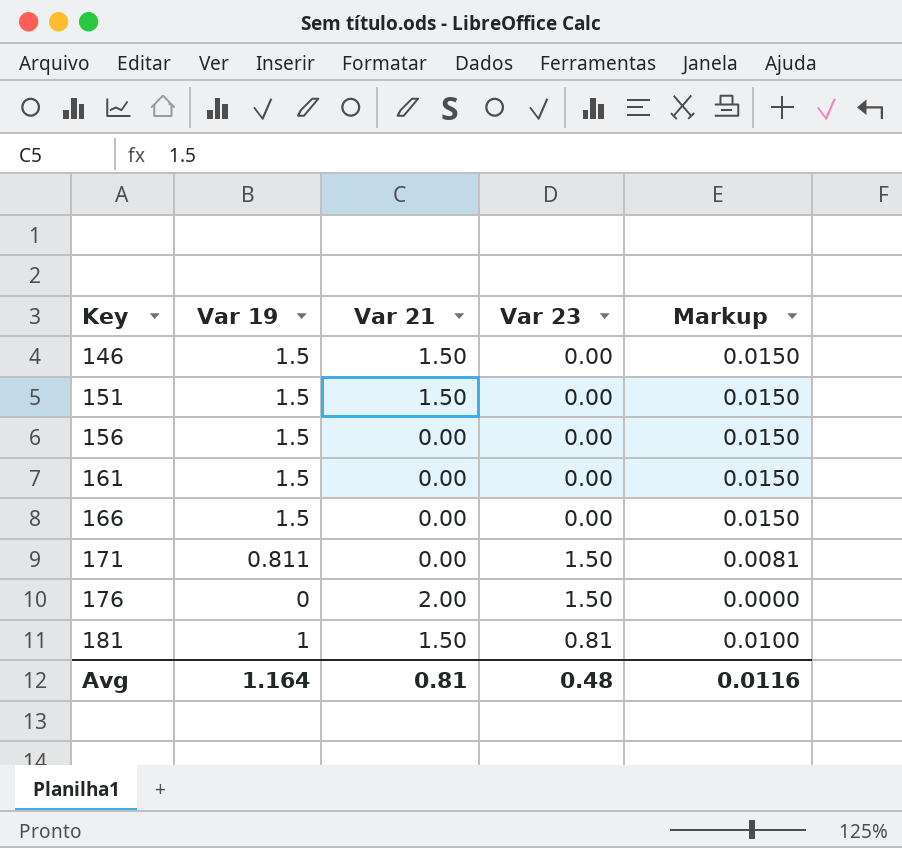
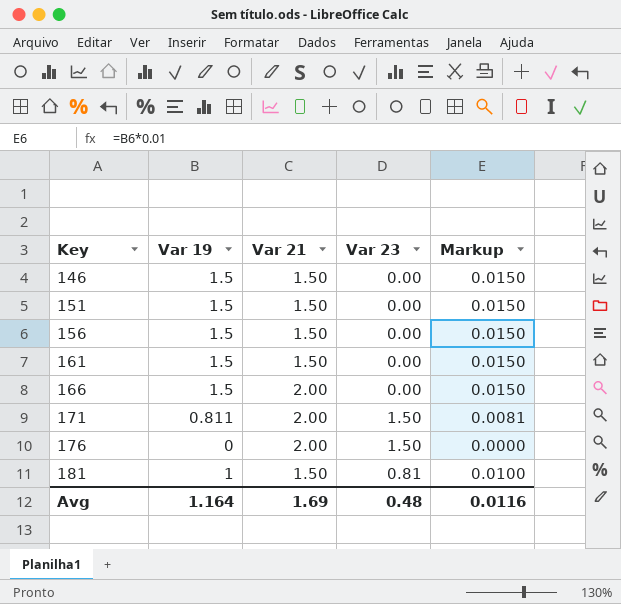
156 | Var 21: 0.00 -> 1.50
161 | Var 21: 0.00 -> 1.50
166 | Var 21: 0.00 -> 2.00
171 | Var 21: 0.00 -> 2.00
Avg | Var 21: 0.81 -> 1.69

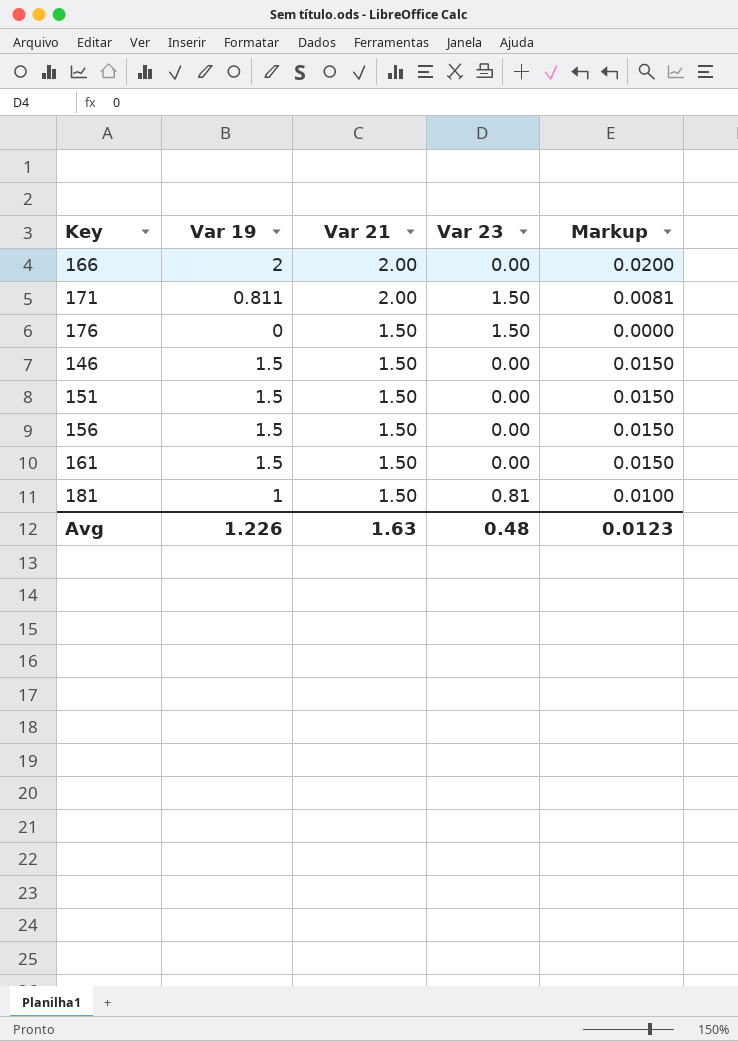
row order: Key ascending -> Var 21 descending
166 | Var 19: 1.5 -> 2
166 | Markup: 0.0150 -> 0.0200
176 | Var 21: 2.00 -> 1.50
Avg | Var 19: 1.164 -> 1.226
Avg | Var 21: 1.69 -> 1.63
Avg | Markup: 0.0116 -> 0.0123

